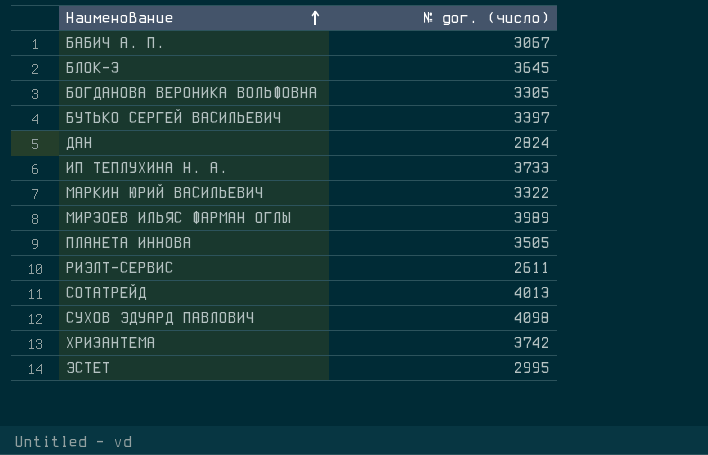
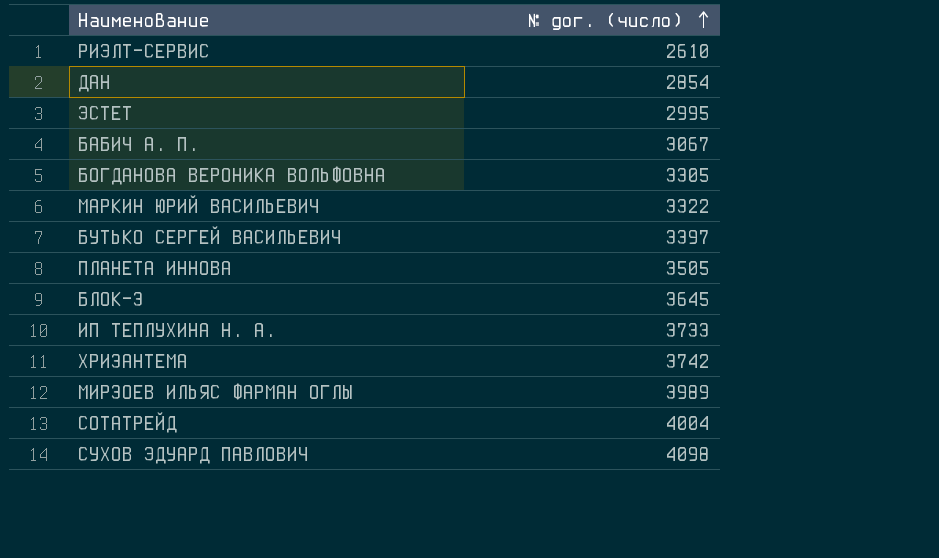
row order: Наименование ascending -> № дог. (число) ascending
РИЭЛТ-СЕРВИС | № дог. (число): 2611 -> 2610
ДАН | № дог. (число): 2824 -> 2854
СОТАТРЕЙД | № дог. (число): 4013 -> 4004

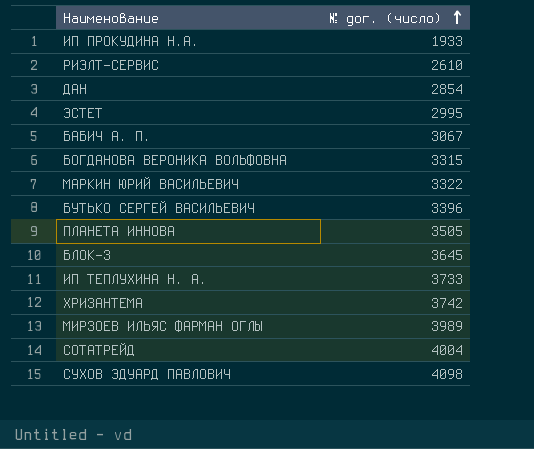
row ИП ПРОКУДИНА Н.А.: none -> 1933
БОГДАНОВА ВЕРОНИКА ВОЛЬФОВНА | № дог. (число): 3305 -> 3315
БУТЬКО СЕРГЕЙ ВАСИЛЬЕВИЧ | № дог. (число): 3397 -> 3396

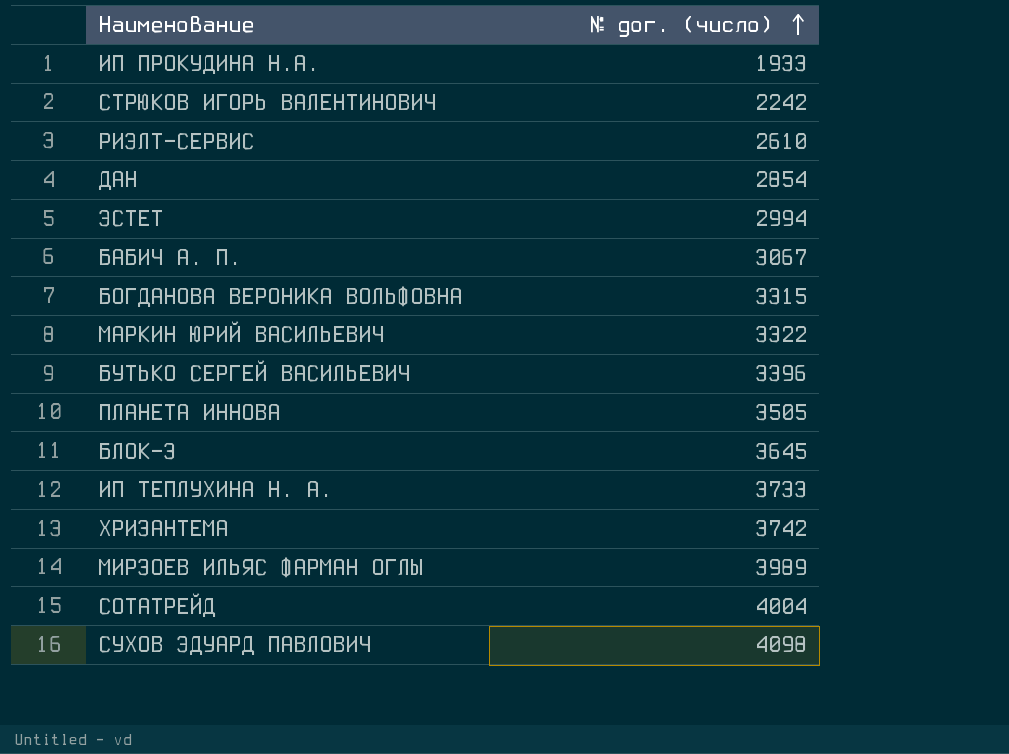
row СТРЮКОВ ИГОРЬ ВАЛЕНТИНОВИЧ: none -> 2242
ЭСТЕТ | № дог. (число): 2995 -> 2994

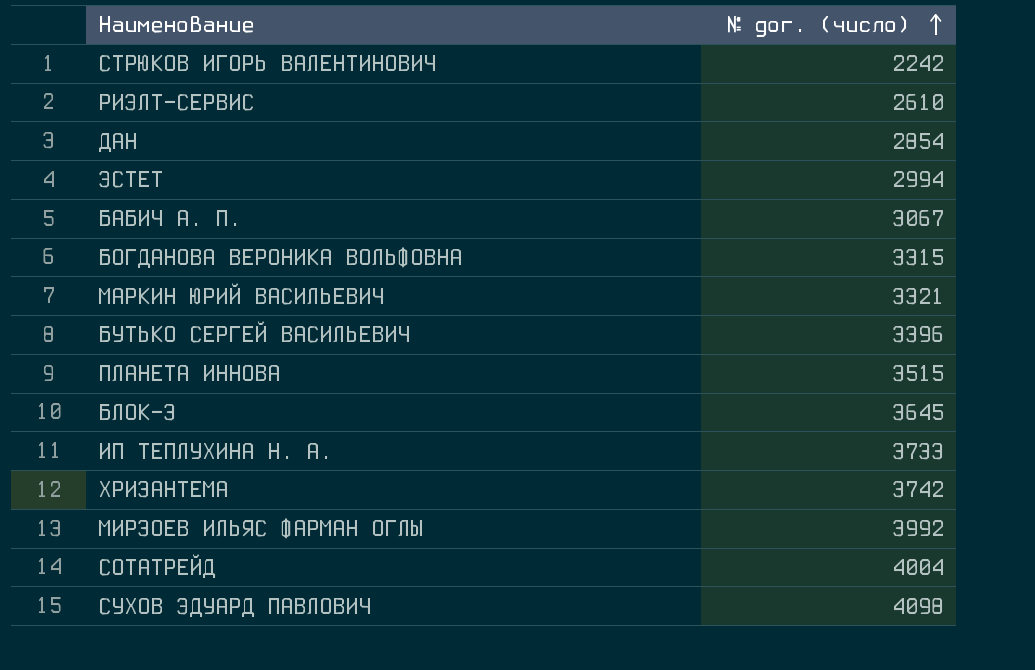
row ИП ПРОКУДИНА Н.А.: 1933 -> none
МАРКИН ЮРИЙ ВАСИЛЬЕВИЧ | № дог. (число): 3322 -> 3321
ПЛАНЕТА ИННОВА | № дог. (число): 3505 -> 3515
МИРЗОЕВ ИЛЬЯС ФАРМАН ОГЛЫ | № дог. (число): 3989 -> 3992

